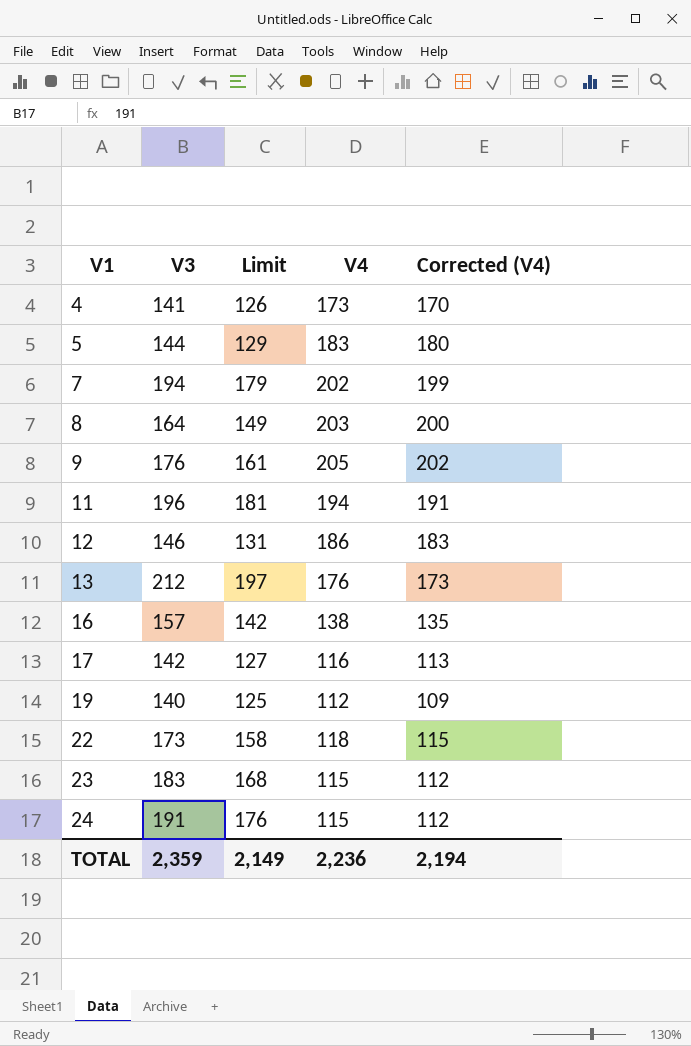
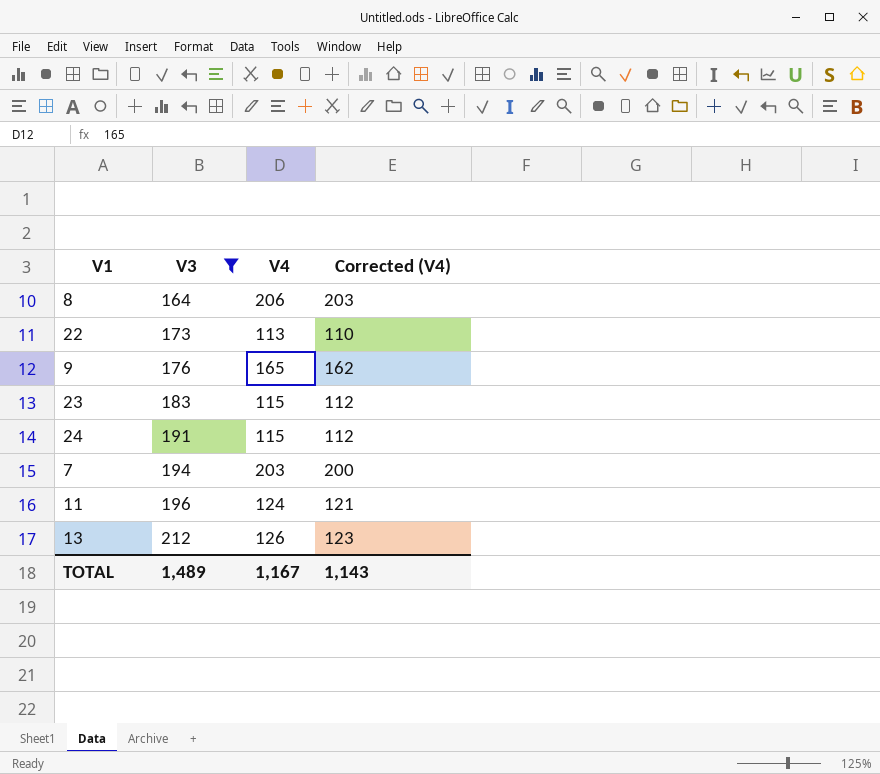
filter: none -> V3 >= 164
row order: V1 ascending -> V3 ascending
column Limit | formula: [V3] - 15 -> none
8 | V4: 203 -> 206
8 | Corrected (V4): 200 -> 203
22 | V4: 118 -> 113
22 | Corrected (V4): 115 -> 110
9 | V4: 205 -> 165
9 | Corrected (V4): 202 -> 162
7 | V4: 202 -> 203
7 | Corrected (V4): 199 -> 200
11 | V4: 194 -> 124
11 | Corrected (V4): 191 -> 121
13 | V4: 176 -> 126
13 | Corrected (V4): 173 -> 123
TOTAL | V3: 2,359 -> 1,489
TOTAL | V4: 2,236 -> 1,167
TOTAL | Corrected (V4): 2,194 -> 1,143

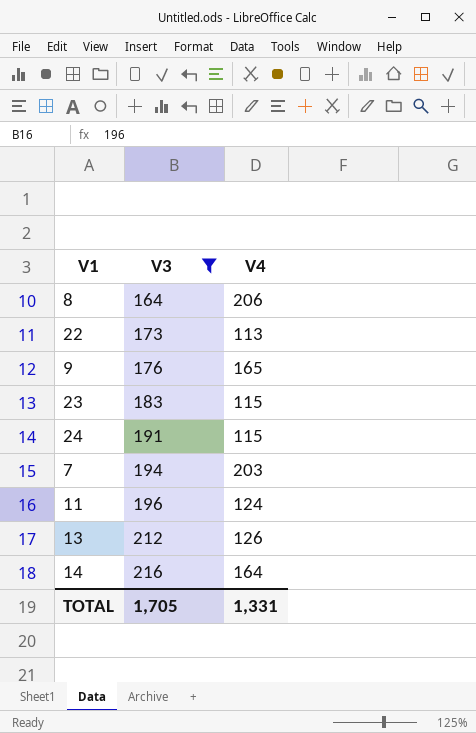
column Corrected (V4) | formula: [V4] - 3 -> none
row 14: none -> 216 | 164
TOTAL | V3: 1,489 -> 1,705
TOTAL | V4: 1,167 -> 1,331

